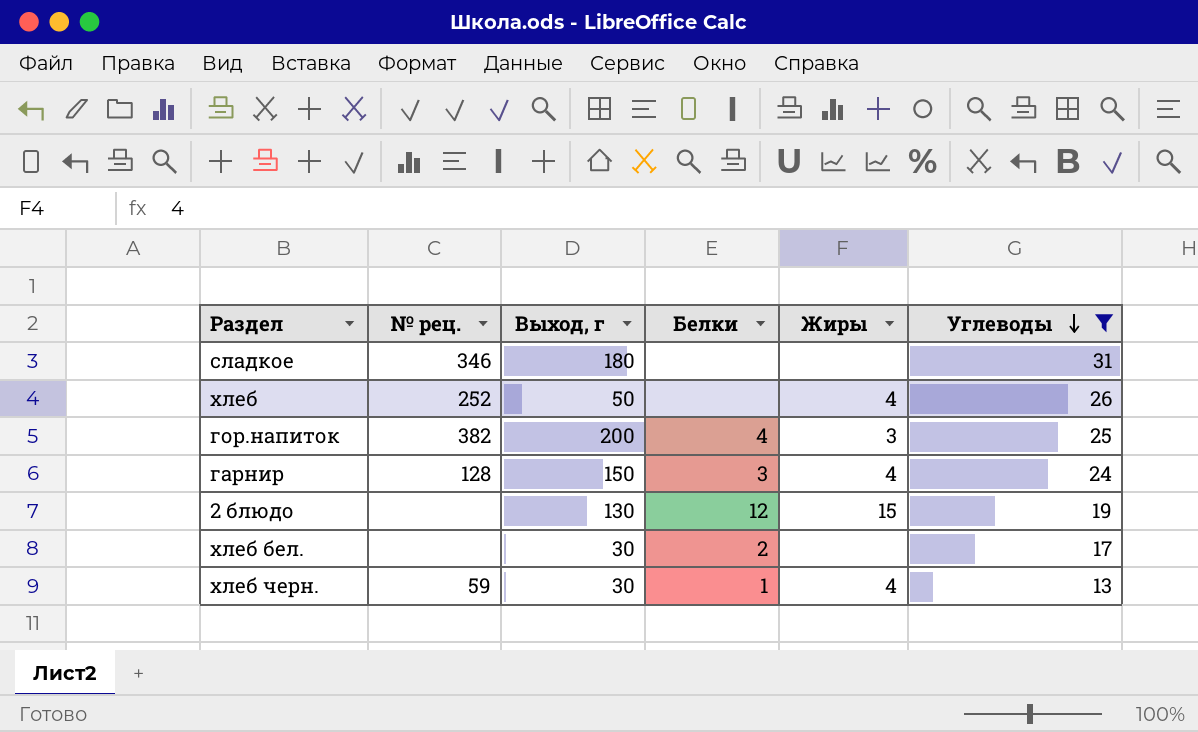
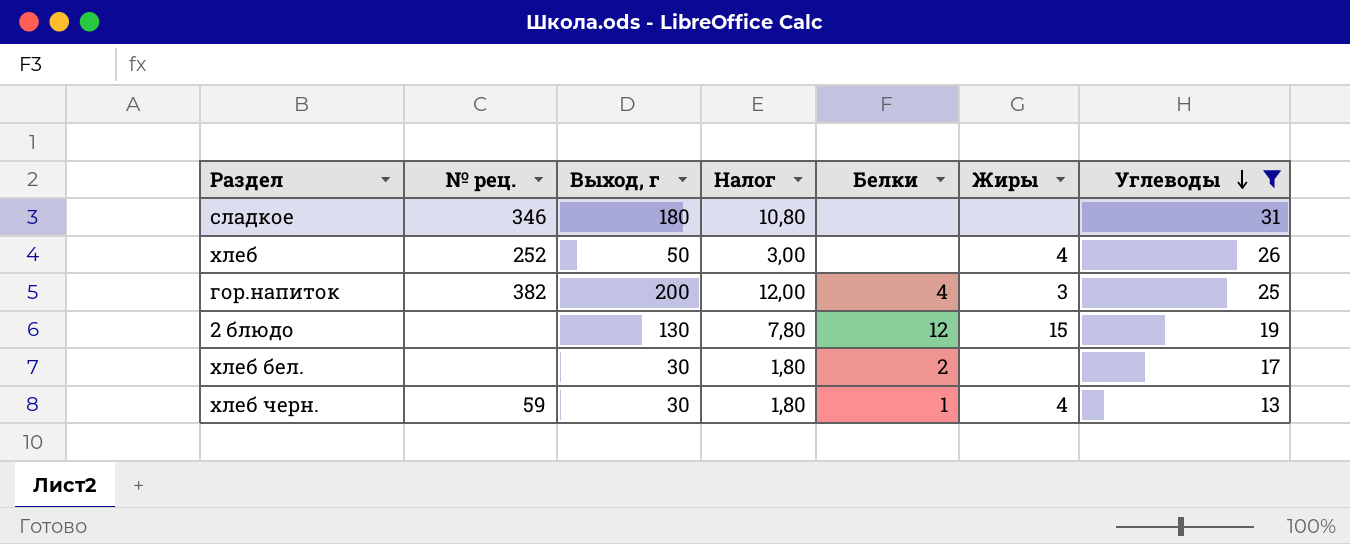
column Налог | formula: none -> [Выход, г] * 0,06
row гарнир: 128 | 150 | 3 | 4 | 24 -> none

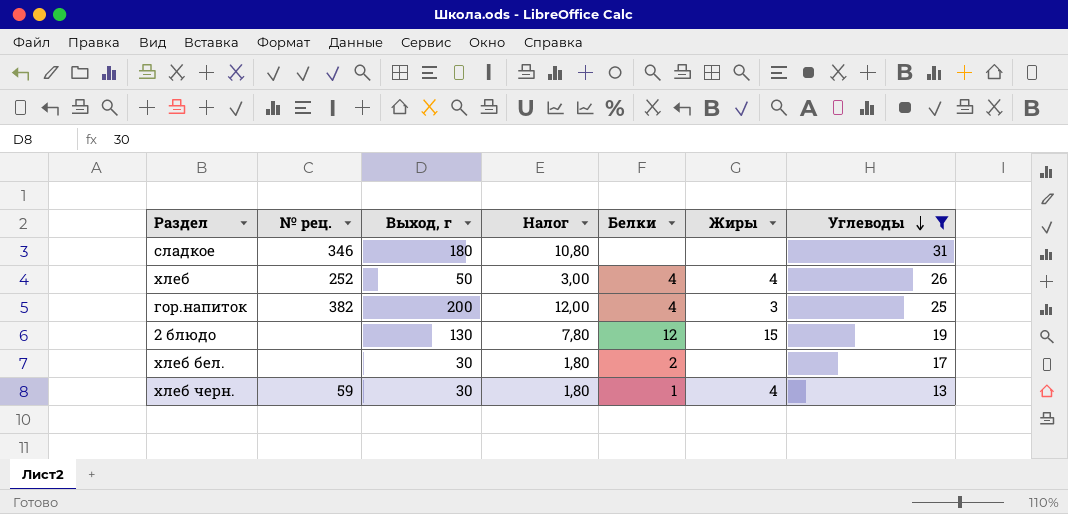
хлеб | Белки: none -> 4

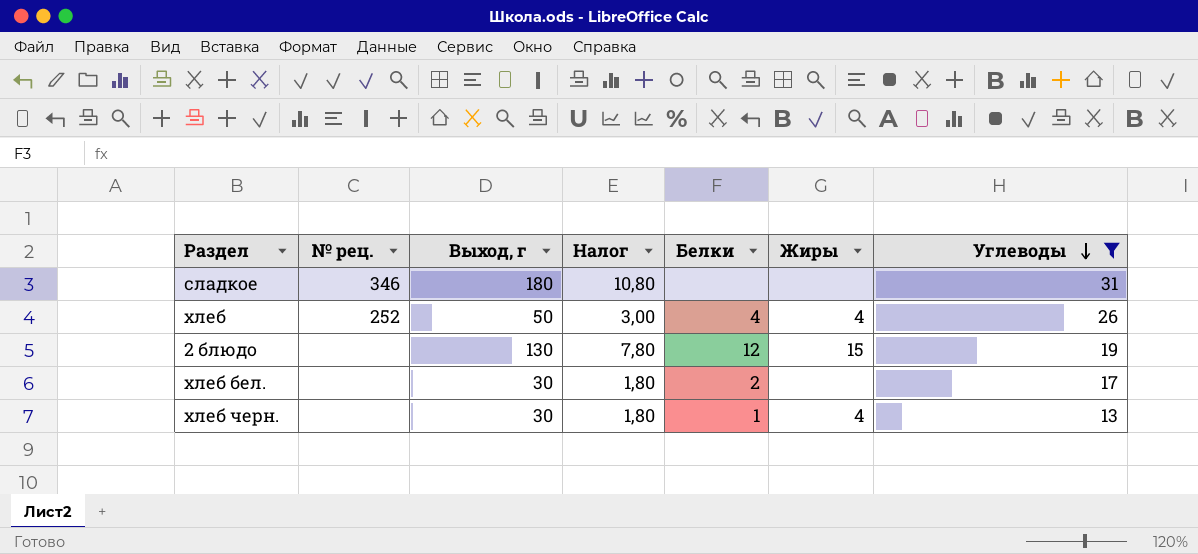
row гор.напиток: 382 | 200 | 12,00 | 4 | 3 | 25 -> none
хлеб черн. | № рец.: 59 -> none

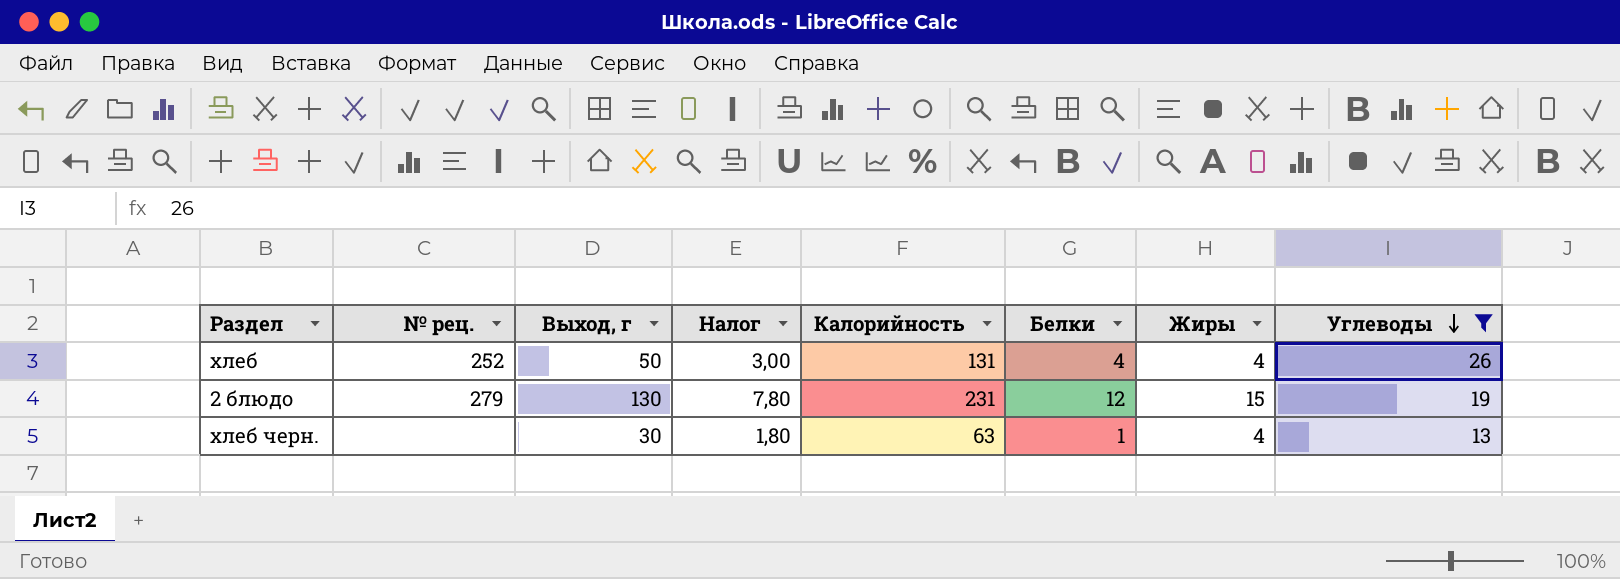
column Калорийность | position: none -> 5
row сладкое: 346 | 180 | 10,80 | none | none | 31 -> none
row хлеб бел.: none | 30 | 1,80 | 2 | none | 17 -> none
2 блюдо | № рец.: none -> 279

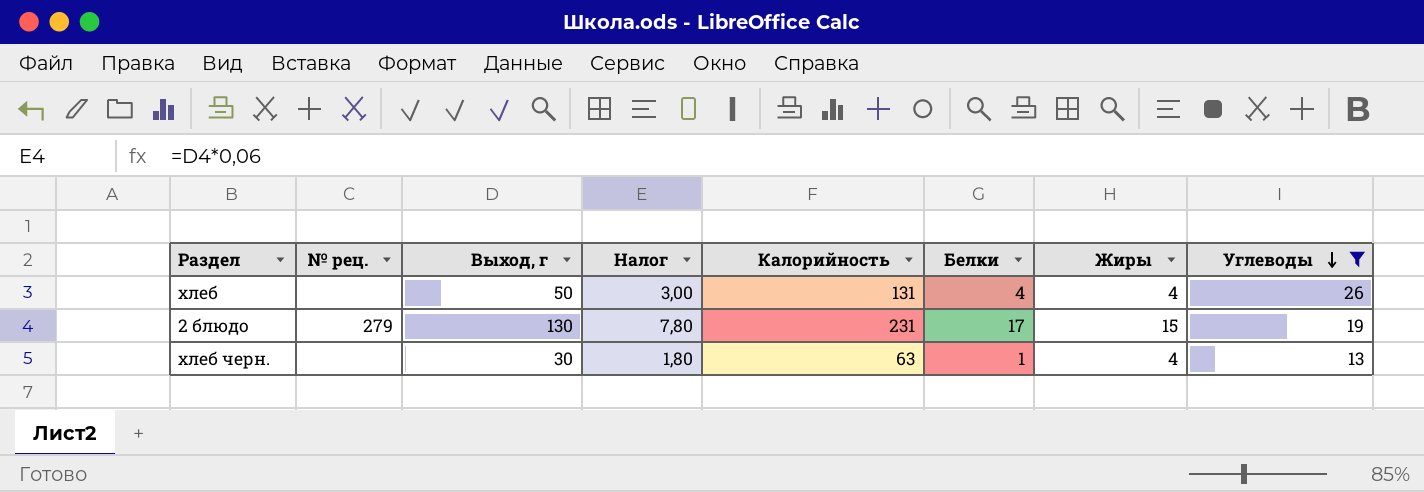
хлеб | № рец.: 252 -> none
2 блюдо | Белки: 12 -> 17

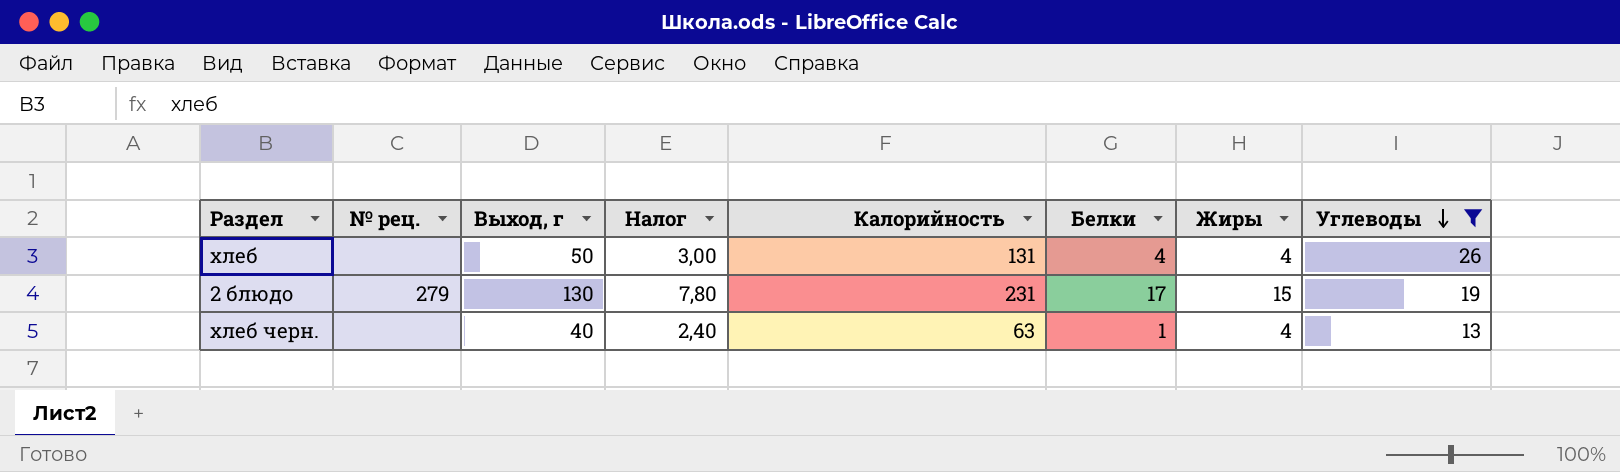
хлеб черн. | Выход, г: 30 -> 40
хлеб черн. | Налог: 1,80 -> 2,40

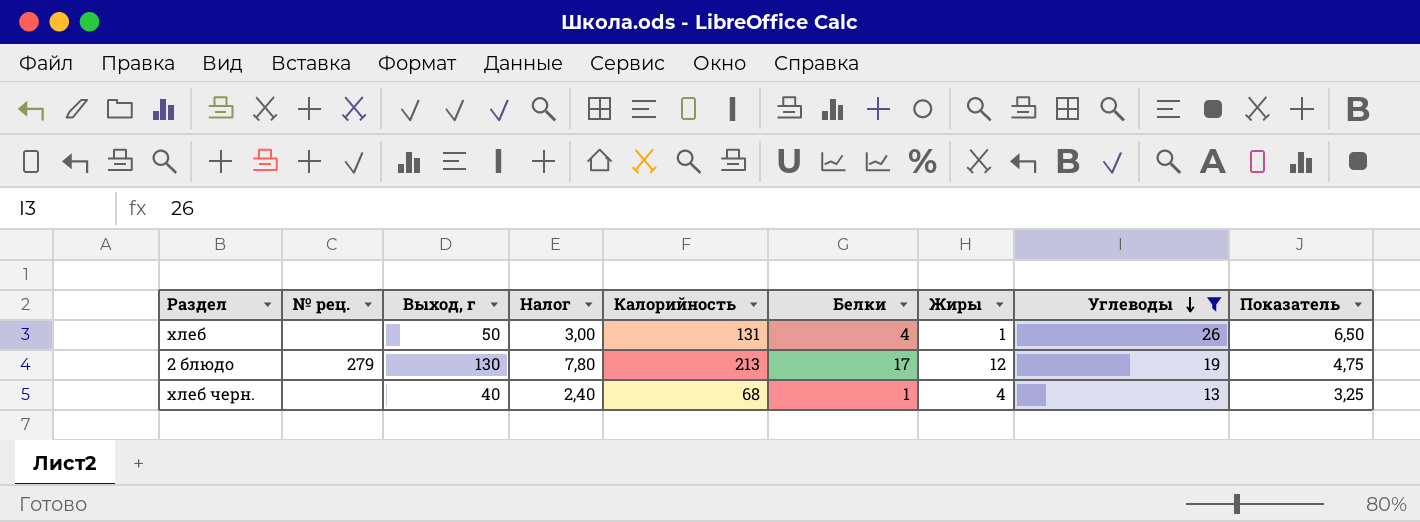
column Показатель | formula: none -> [Углеводы] * 0,25
хлеб | Жиры: 4 -> 1
2 блюдо | Калорийность: 231 -> 213
2 блюдо | Жиры: 15 -> 12
хлеб черн. | Калорийность: 63 -> 68

